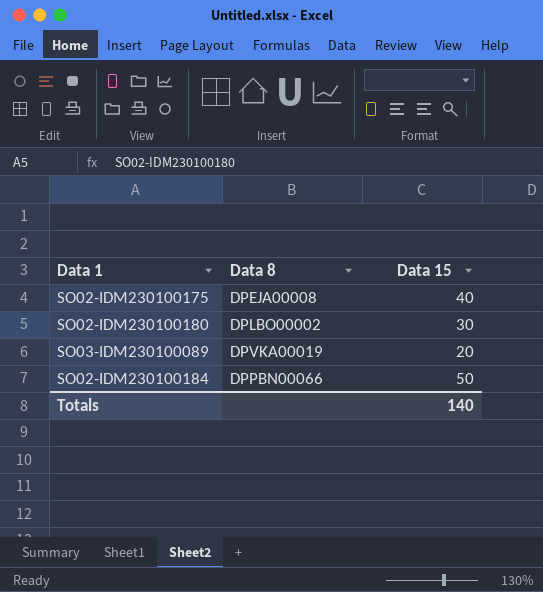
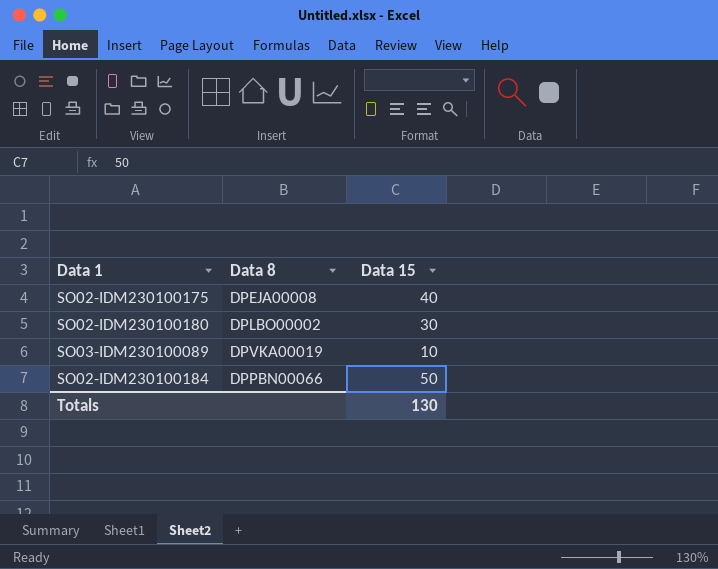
SO03-IDM230100089 | Data 15: 20 -> 10
Totals | Data 15: 140 -> 130

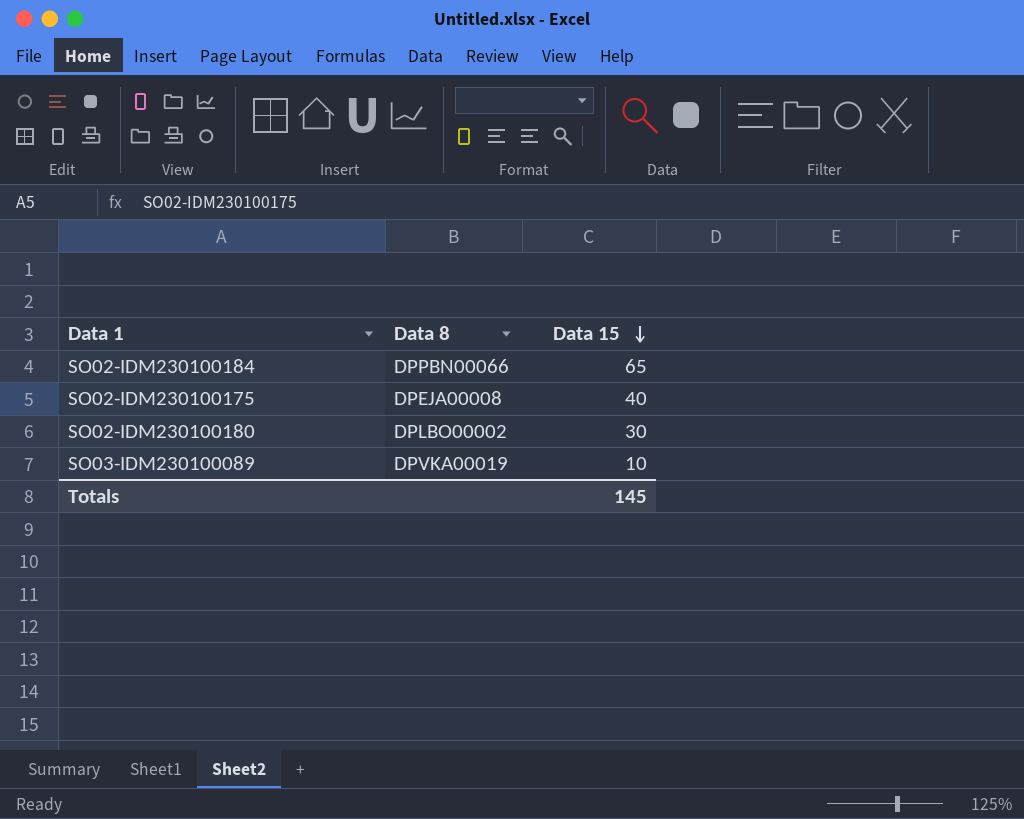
row order: none -> Data 15 descending
SO02-IDM230100184 | Data 15: 50 -> 65
Totals | Data 15: 130 -> 145

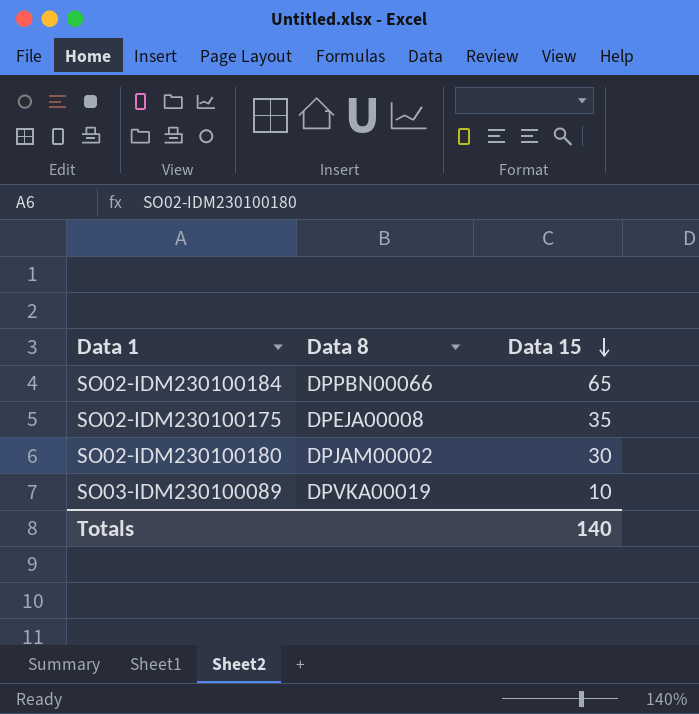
SO02-IDM230100175 | Data 15: 40 -> 35
SO02-IDM230100180 | Data 8: DPLBO00002 -> DPJAM00002
Totals | Data 15: 145 -> 140

